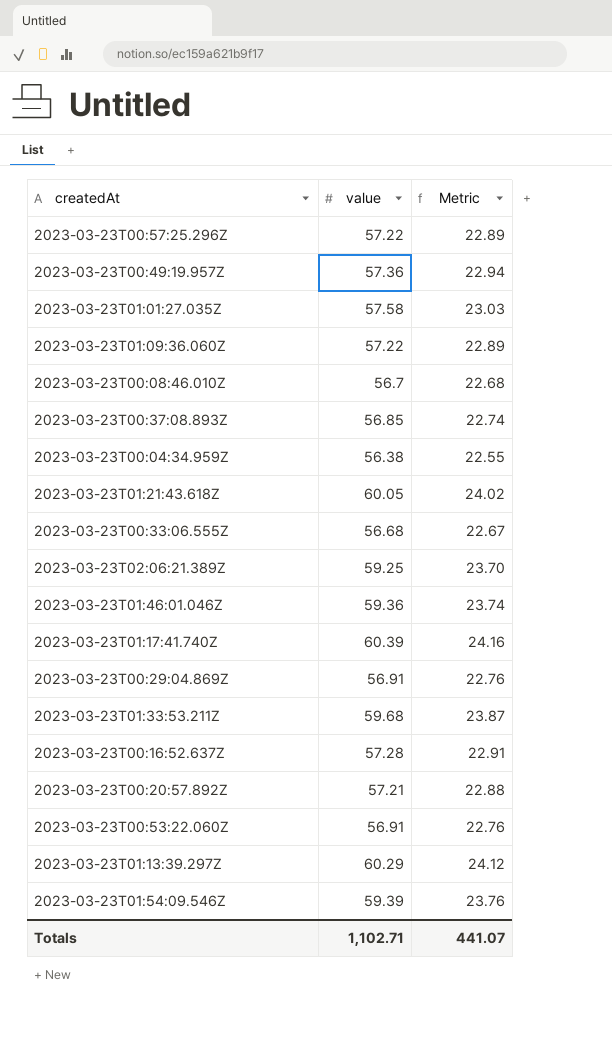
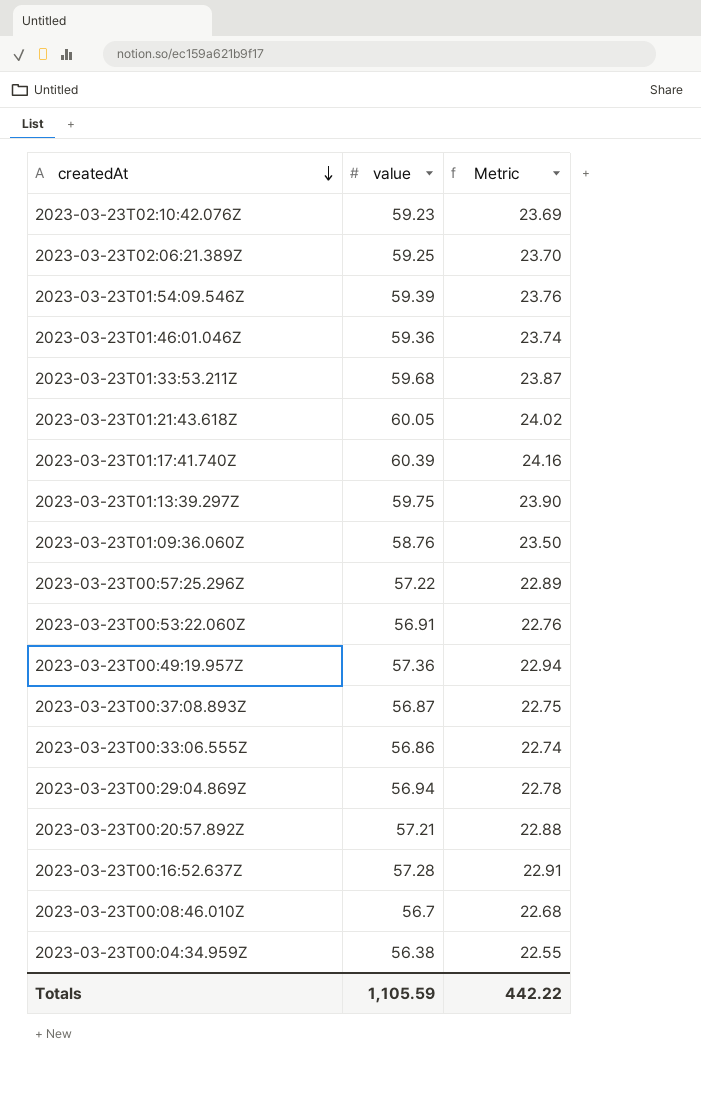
row order: none -> createdAt descending
row 2023-03-23T01:01:27.035Z: 57.58 | 23.03 -> none
row 2023-03-23T02:10:42.076Z: none -> 59.23 | 23.69
2023-03-23T01:13:39.297Z | value: 60.29 -> 59.75
2023-03-23T01:13:39.297Z | Metric: 24.12 -> 23.90
2023-03-23T01:09:36.060Z | value: 57.22 -> 58.76
2023-03-23T01:09:36.060Z | Metric: 22.89 -> 23.50
2023-03-23T00:37:08.893Z | value: 56.85 -> 56.87
2023-03-23T00:37:08.893Z | Metric: 22.74 -> 22.75
2023-03-23T00:33:06.555Z | value: 56.68 -> 56.86
2023-03-23T00:33:06.555Z | Metric: 22.67 -> 22.74
2023-03-23T00:29:04.869Z | value: 56.91 -> 56.94
2023-03-23T00:29:04.869Z | Metric: 22.76 -> 22.78
Totals | value: 1,102.71 -> 1,105.59
Totals | Metric: 441.07 -> 442.22

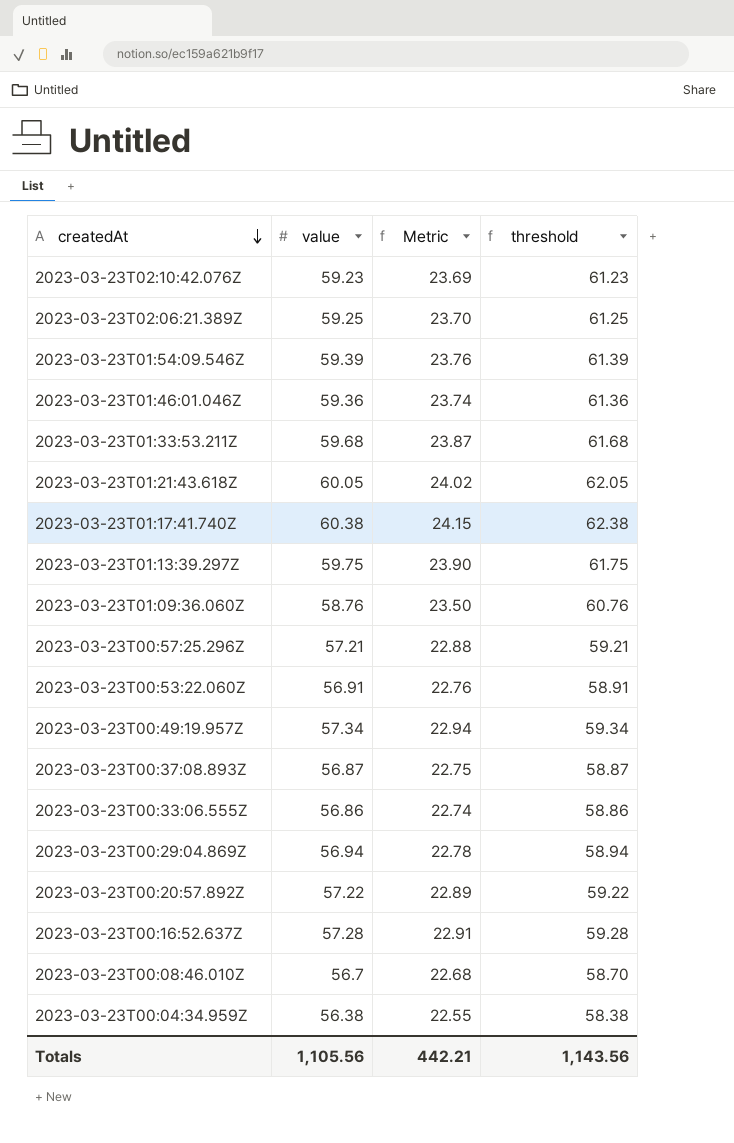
column threshold | formula: none -> [value] + 2
2023-03-23T01:17:41.740Z | value: 60.39 -> 60.38
2023-03-23T01:17:41.740Z | Metric: 24.16 -> 24.15
2023-03-23T00:57:25.296Z | value: 57.22 -> 57.21
2023-03-23T00:57:25.296Z | Metric: 22.89 -> 22.88
2023-03-23T00:49:19.957Z | value: 57.36 -> 57.34
2023-03-23T00:20:57.892Z | value: 57.21 -> 57.22
2023-03-23T00:20:57.892Z | Metric: 22.88 -> 22.89
Totals | value: 1,105.59 -> 1,105.56
Totals | Metric: 442.22 -> 442.21

